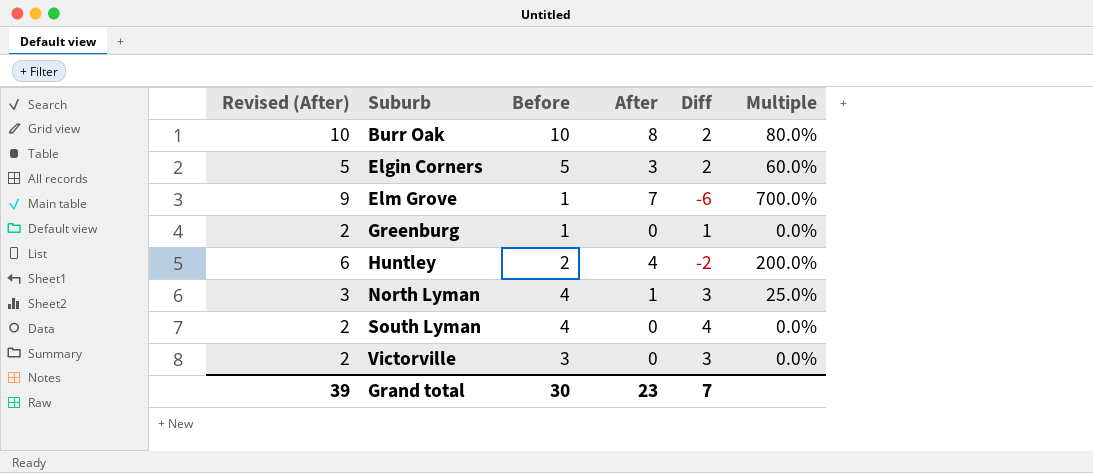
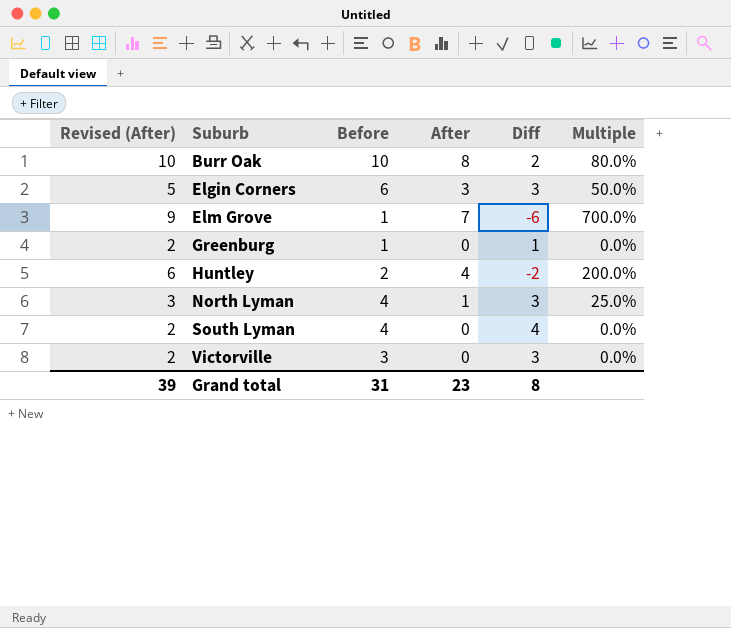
Elgin Corners | Before: 5 -> 6
Elgin Corners | Diff: 2 -> 3
Elgin Corners | Multiple: 60.0% -> 50.0%
Grand total | Before: 30 -> 31
Grand total | Diff: 7 -> 8

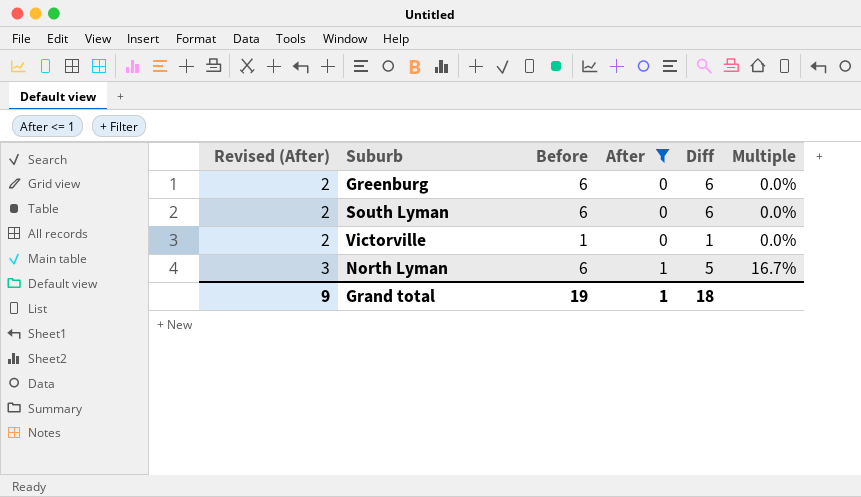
filter: none -> After <= 1
row order: Suburb ascending -> Revised (After) ascending
Greenburg | Before: 1 -> 6
Greenburg | Diff: 1 -> 6
South Lyman | Before: 4 -> 6
South Lyman | Diff: 4 -> 6
Victorville | Before: 3 -> 1
Victorville | Diff: 3 -> 1
North Lyman | Before: 4 -> 6
North Lyman | Diff: 3 -> 5
North Lyman | Multiple: 25.0% -> 16.7%
Grand total | Revised (After): 39 -> 9
Grand total | Before: 31 -> 19
Grand total | After: 23 -> 1
Grand total | Diff: 8 -> 18

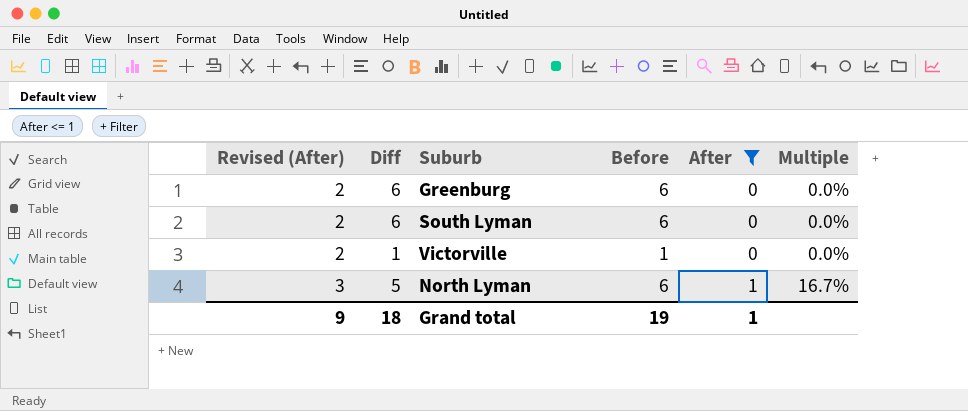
column Diff | position: 5 -> 2

